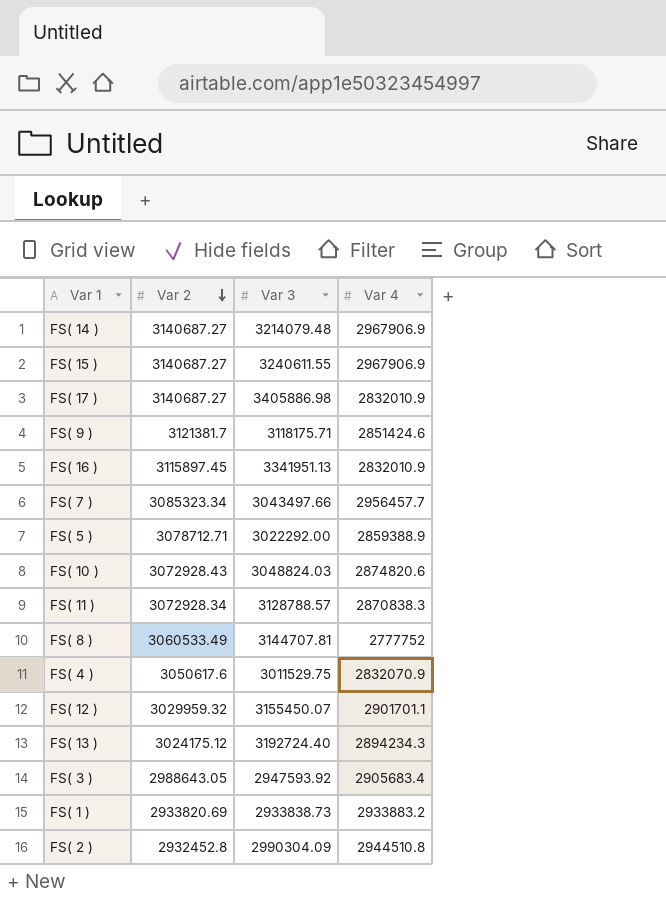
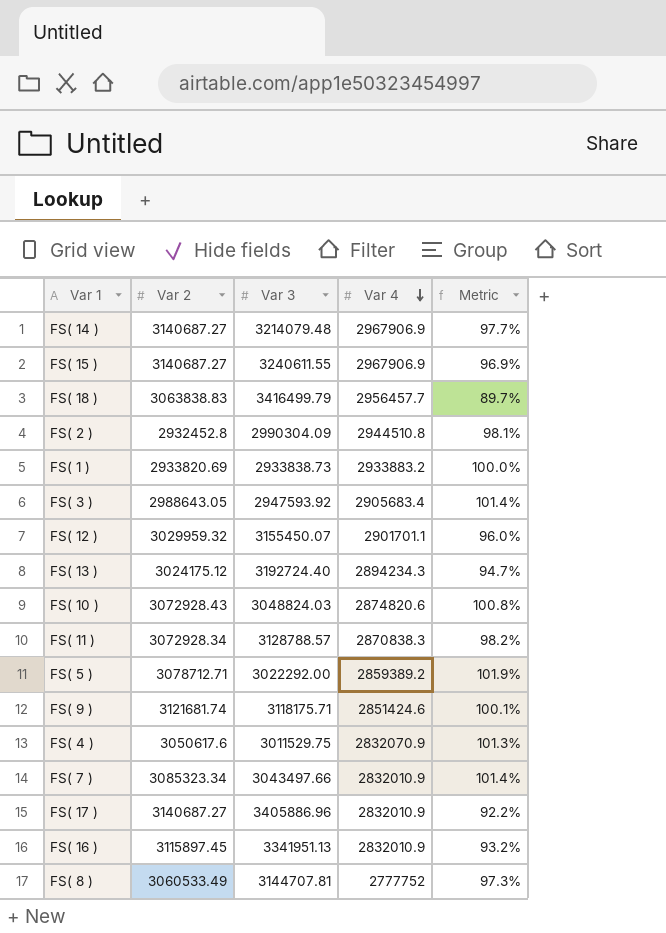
row order: Var 2 descending -> Var 4 descending
column Metric | formula: none -> [Var 2] / [Var 3]
row FS( 18 ): none -> 3063838.83 | 3416499.79 | 2956457.7 | 89.7%
FS( 5 ) | Var 4: 2859388.9 -> 2859389.2
FS( 9 ) | Var 2: 3121381.7 -> 3121681.74
FS( 7 ) | Var 4: 2956457.7 -> 2832010.9
FS( 17 ) | Var 3: 3405886.98 -> 3405886.96

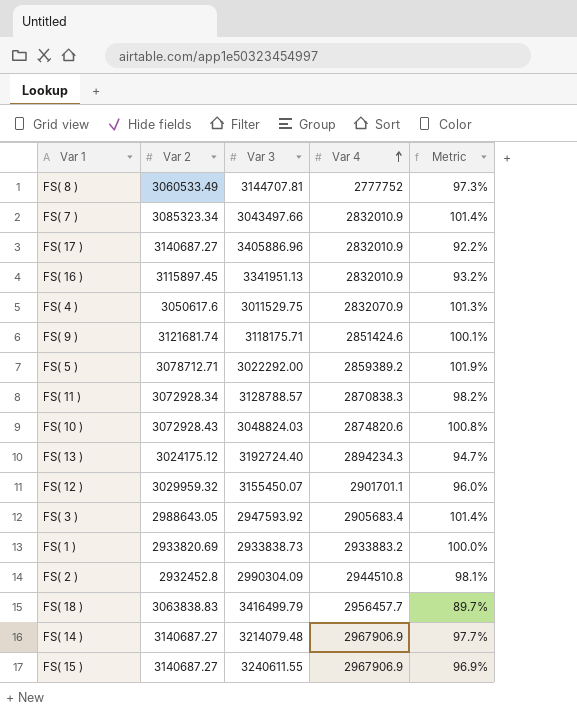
row order: Var 4 descending -> Var 4 ascending

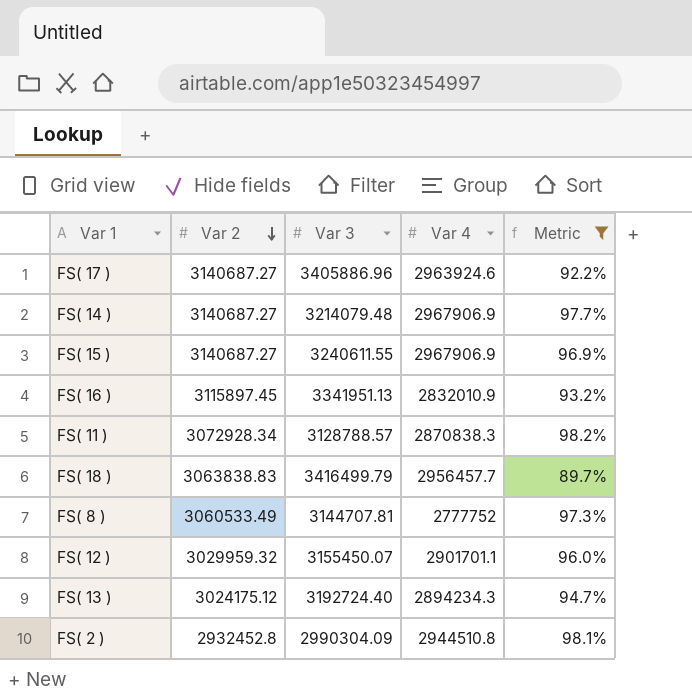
filter: none -> Metric <= 98.2%
row order: Var 4 ascending -> Var 2 descending
FS( 17 ) | Var 4: 2832010.9 -> 2963924.6

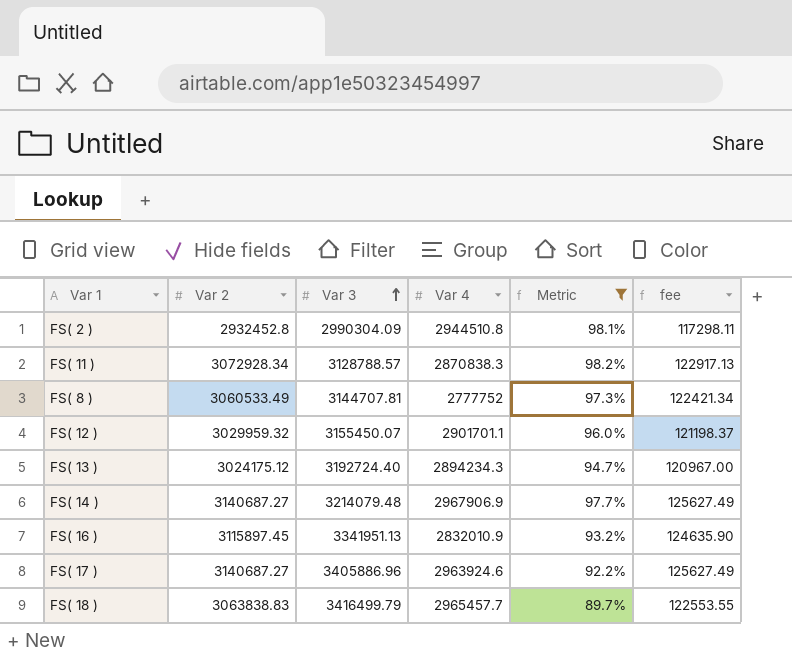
row order: Var 2 descending -> Var 3 ascending
column fee | formula: none -> [Var 2] * 0.04
row FS( 15 ): 3140687.27 | 3240611.55 | 2967906.9 | 96.9% -> none
FS( 18 ) | Var 4: 2956457.7 -> 2965457.7

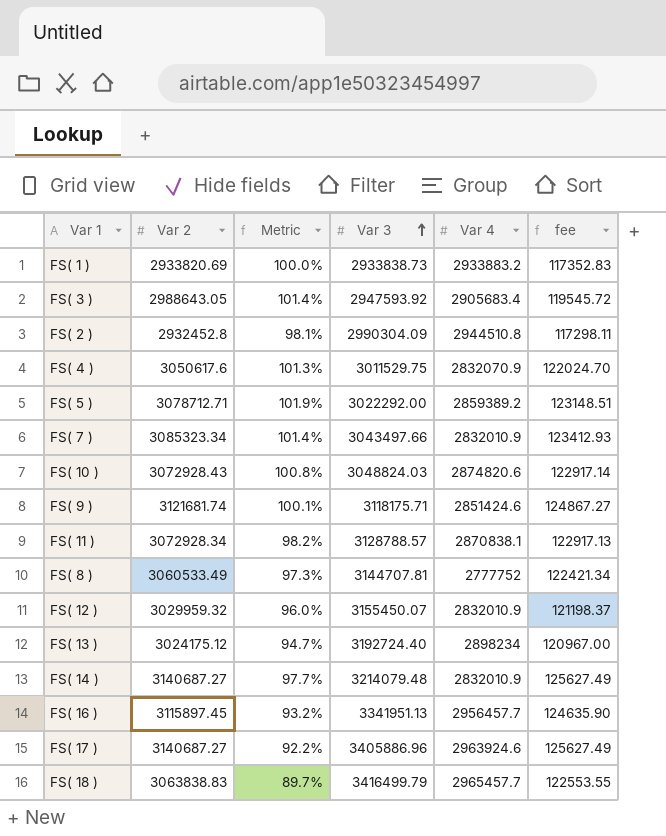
filter: Metric <= 98.2% -> none
column Metric | position: 5 -> 3
FS( 11 ) | Var 4: 2870838.3 -> 2870838.1
FS( 12 ) | Var 4: 2901701.1 -> 2832010.9
FS( 13 ) | Var 4: 2894234.3 -> 2898234
FS( 14 ) | Var 4: 2967906.9 -> 2832010.9
FS( 16 ) | Var 4: 2832010.9 -> 2956457.7

